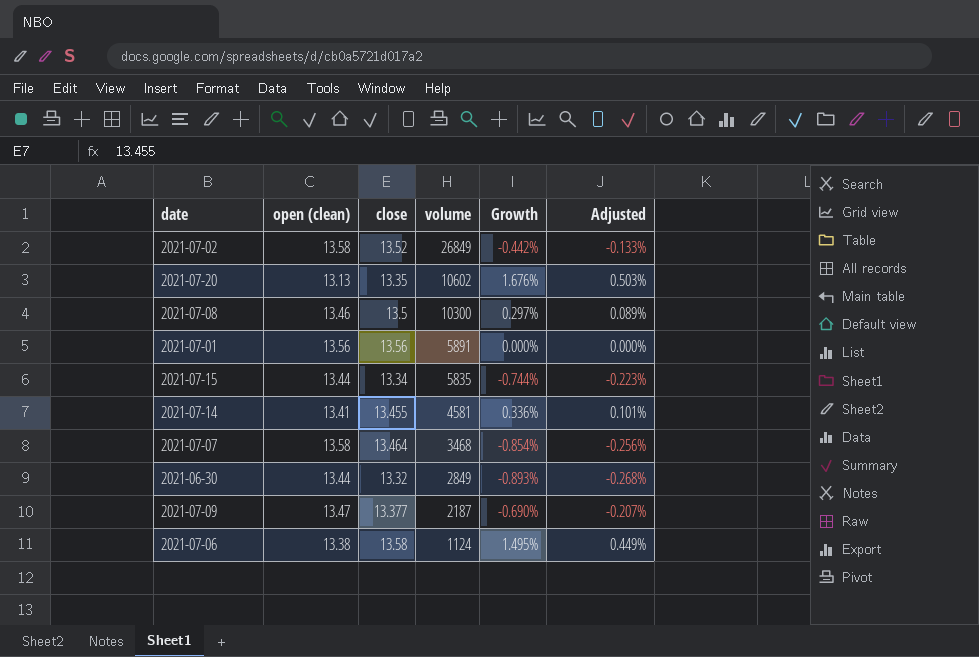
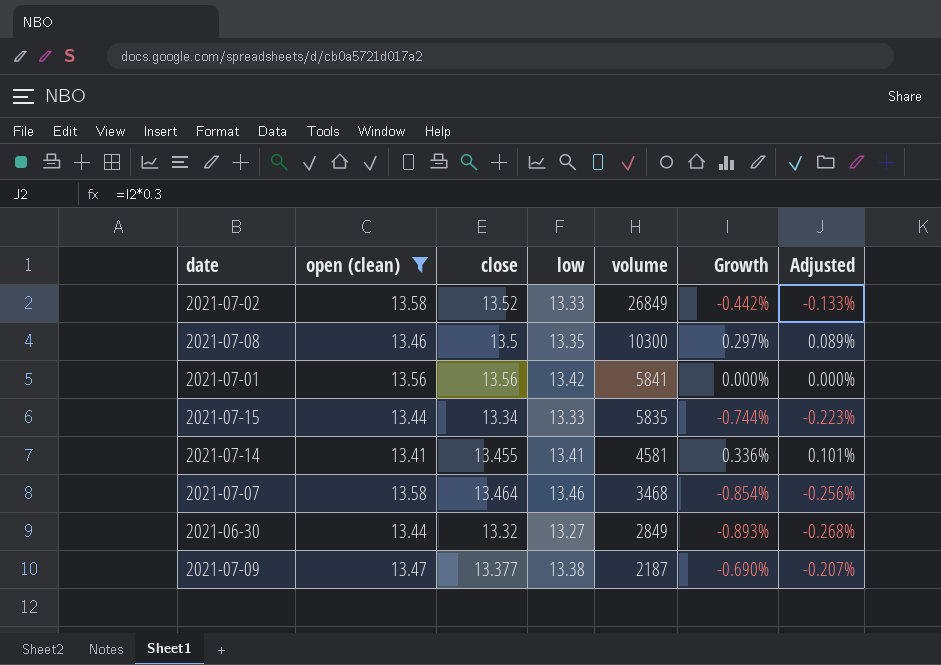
filter: none -> open (clean) >= 13.41
column low | position: none -> 4
2021-07-01 | volume: 5891 -> 5841

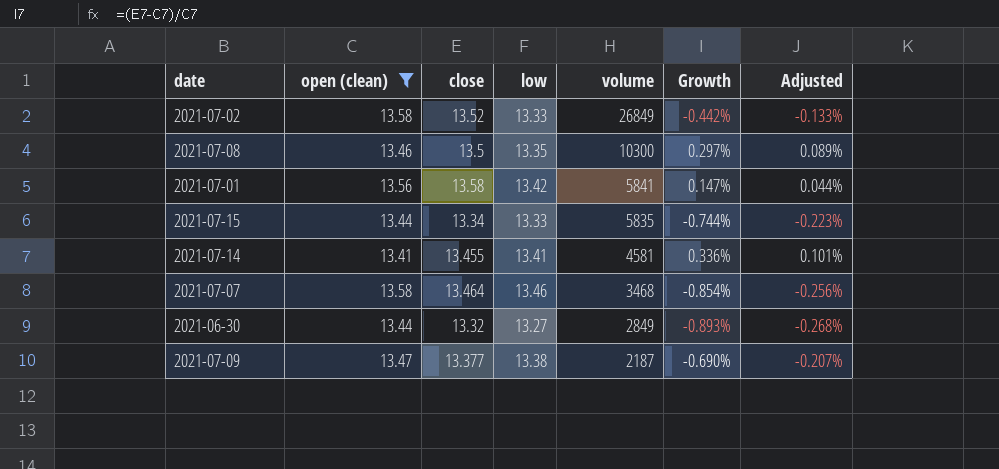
2021-07-01 | close: 13.56 -> 13.58
2021-07-01 | Growth: 0.000% -> 0.147%
2021-07-01 | Adjusted: 0.000% -> 0.044%

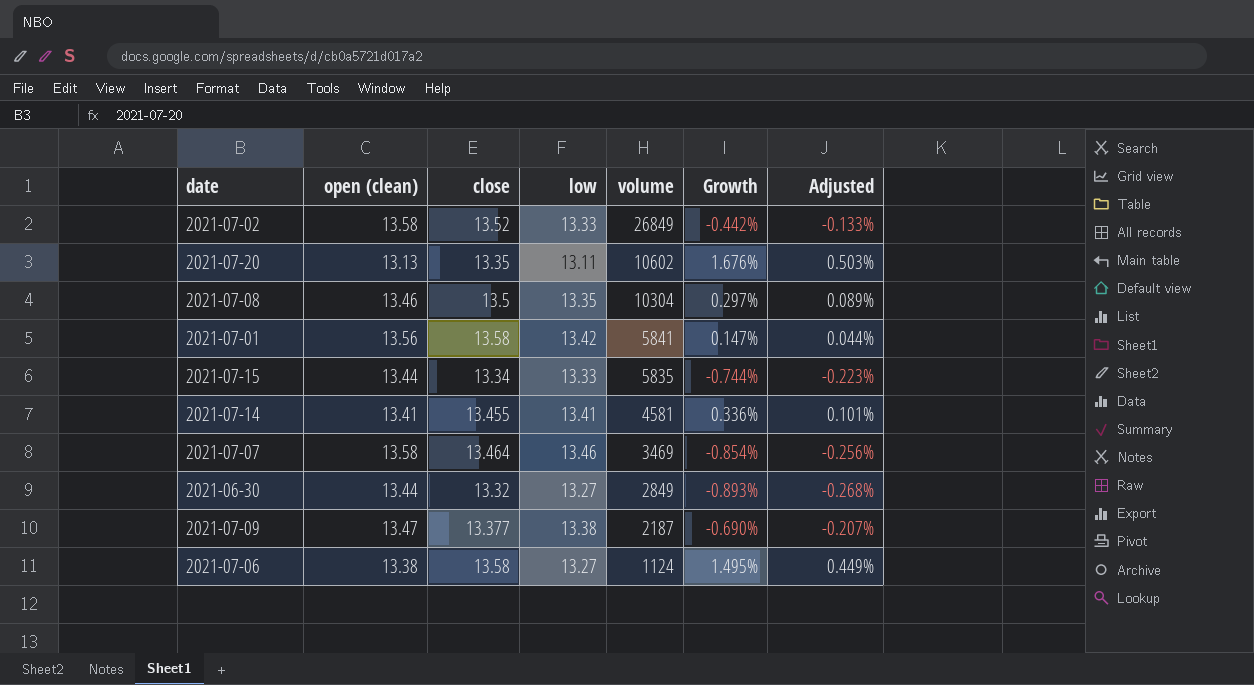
filter: open (clean) >= 13.41 -> none
2021-07-08 | volume: 10300 -> 10304
2021-07-07 | volume: 3468 -> 3469

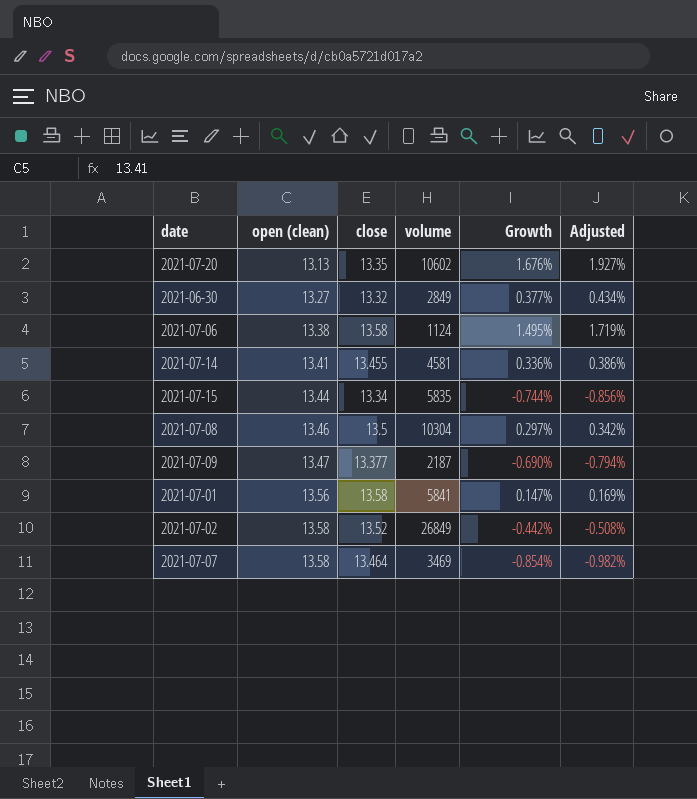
row order: volume descending -> open (clean) ascending
column low | position: 4 -> none
column Adjusted | formula: [Growth] * 0.3 -> [Growth] * 1.15
2021-06-30 | open (clean): 13.44 -> 13.27
2021-06-30 | Growth: -0.893% -> 0.377%

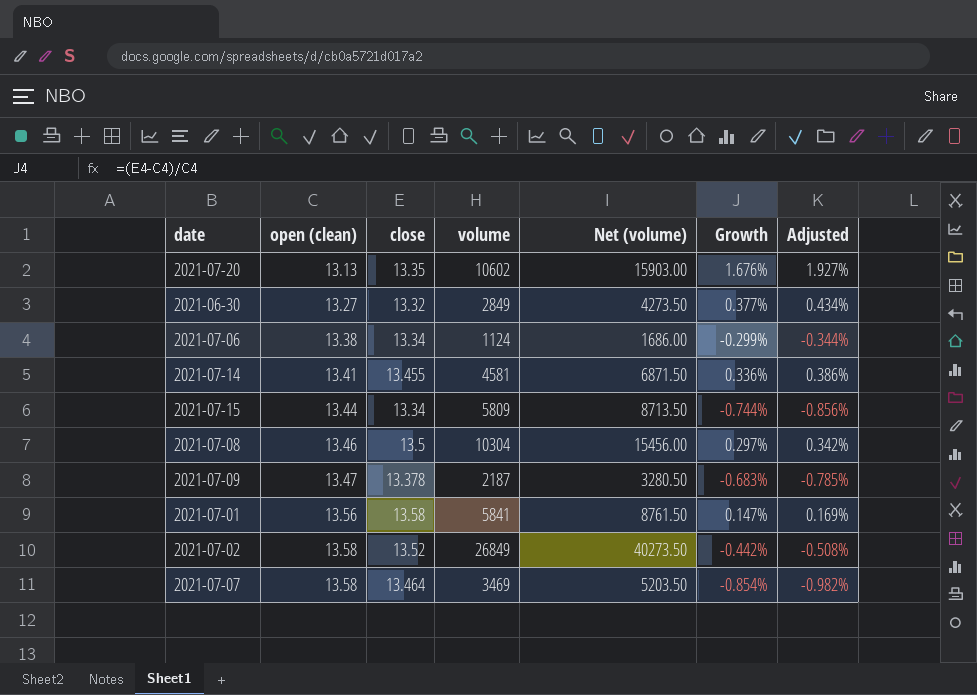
column Net (volume) | formula: none -> [volume] * 1.5
2021-07-06 | close: 13.58 -> 13.34
2021-07-06 | Growth: 1.495% -> -0.299%
2021-07-06 | Adjusted: 1.719% -> -0.344%
2021-07-15 | volume: 5835 -> 5809
2021-07-09 | close: 13.377 -> 13.378
2021-07-09 | Growth: -0.690% -> -0.683%
2021-07-09 | Adjusted: -0.794% -> -0.785%

